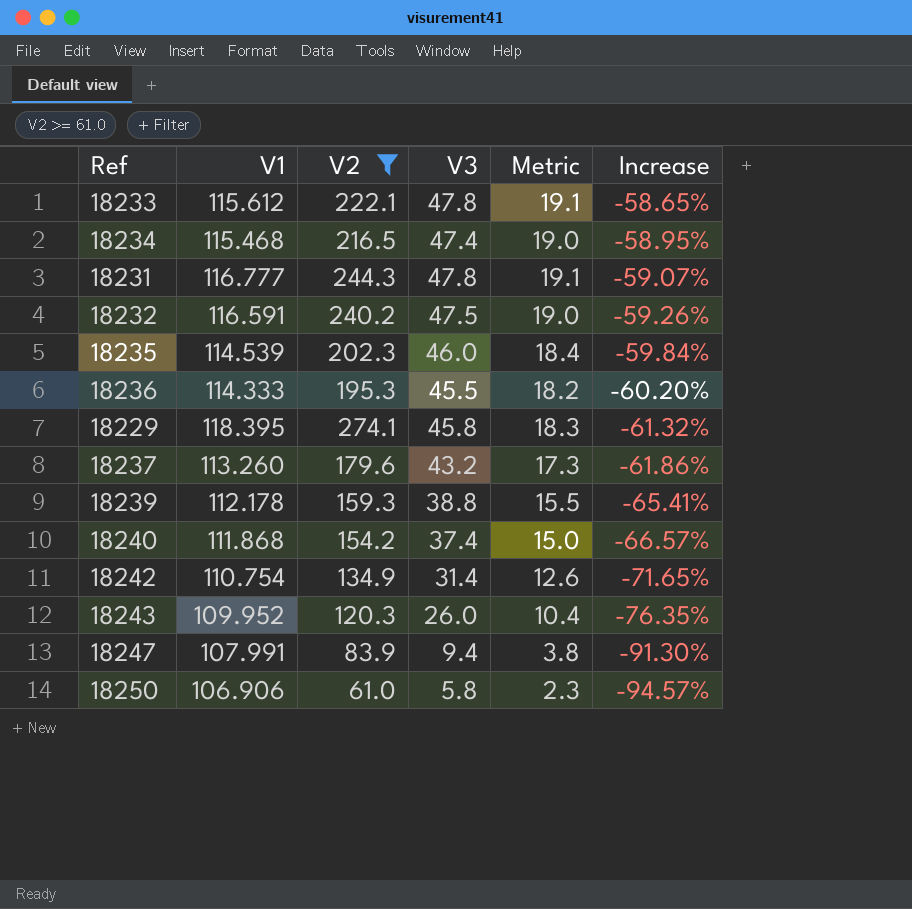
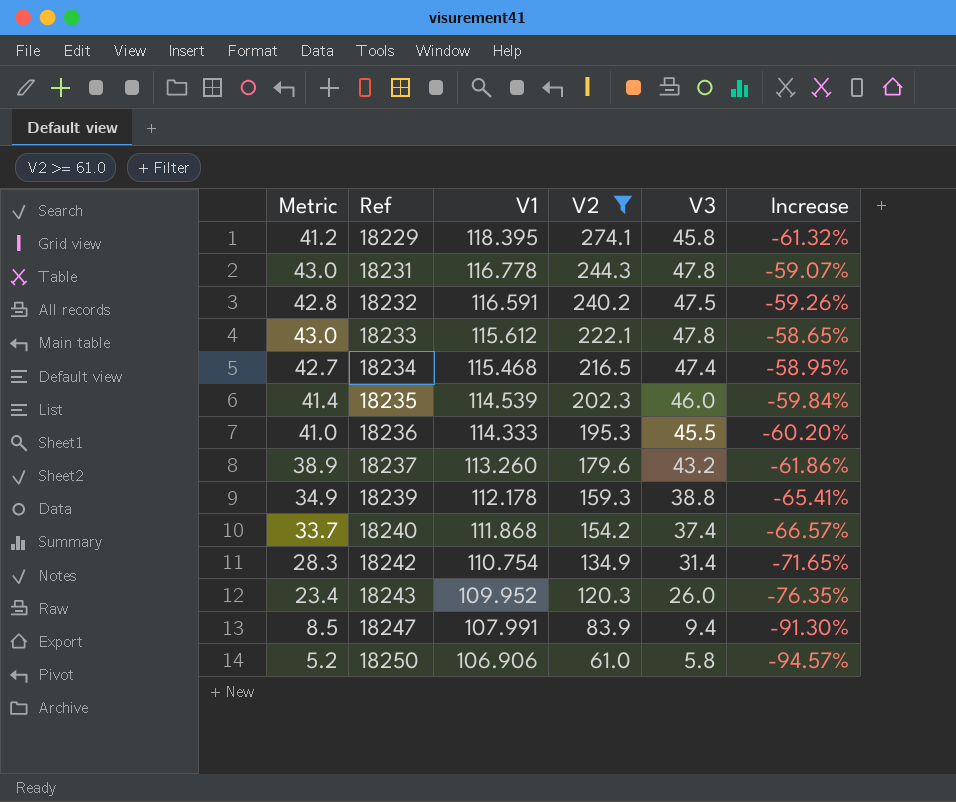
row order: Increase descending -> Ref ascending
column Metric | formula: [V3] * 0.4 -> [V3] * 0.9
column Metric | position: 5 -> 1
18231 | V1: 116.777 -> 116.778

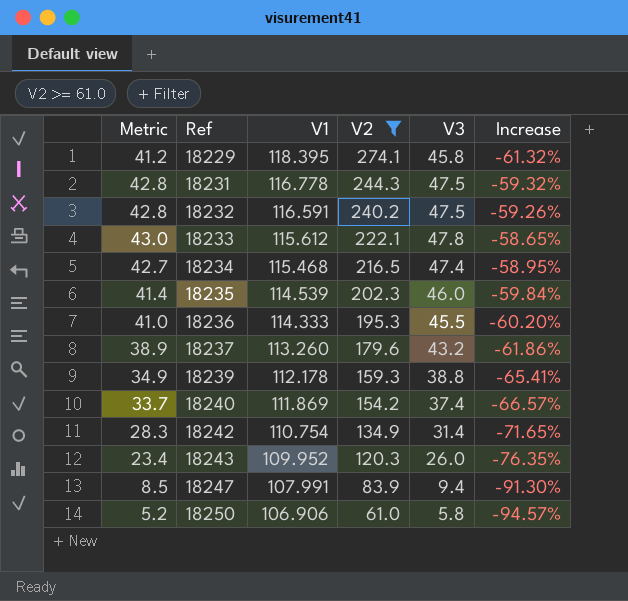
18231 | Metric: 43.0 -> 42.8
18231 | V3: 47.8 -> 47.5
18231 | Increase: -59.07% -> -59.32%
18240 | V1: 111.868 -> 111.869

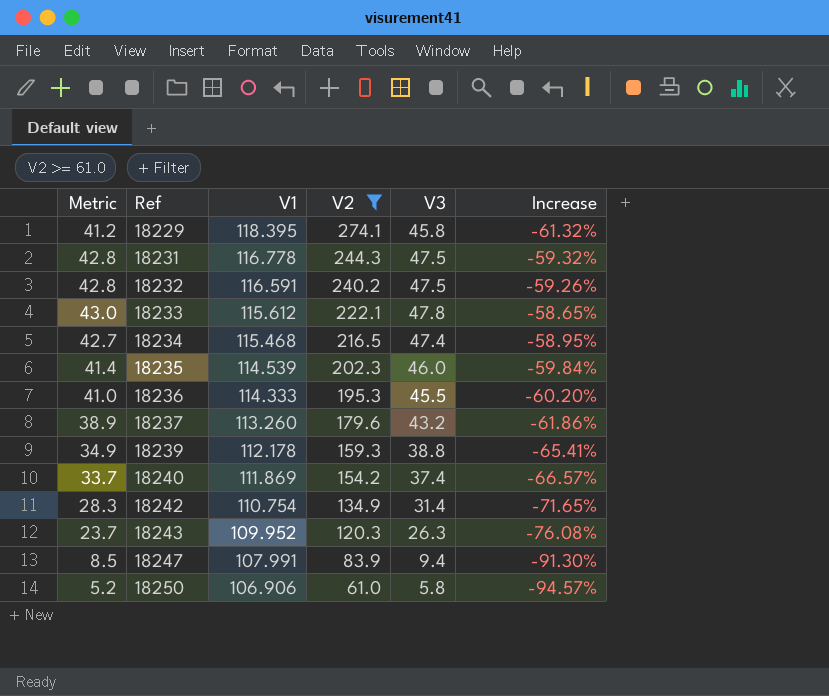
18243 | Metric: 23.4 -> 23.7
18243 | V3: 26.0 -> 26.3
18243 | Increase: -76.35% -> -76.08%

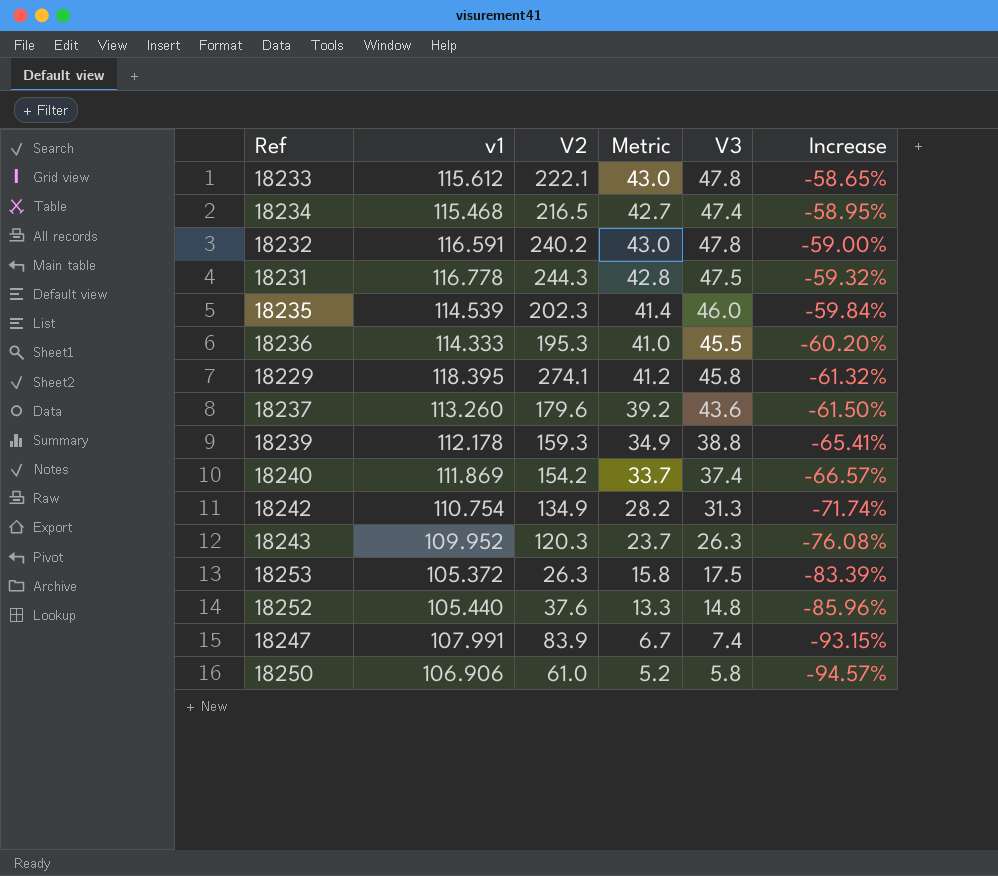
filter: V2 >= 61.0 -> none
row order: Ref ascending -> Increase descending
column name: V1 -> v1
column Metric | position: 1 -> 4
18232 | Metric: 42.8 -> 43.0
18232 | V3: 47.5 -> 47.8
18232 | Increase: -59.26% -> -59.00%
18237 | Metric: 38.9 -> 39.2
18237 | V3: 43.2 -> 43.6
18237 | Increase: -61.86% -> -61.50%
18242 | Metric: 28.3 -> 28.2
18242 | V3: 31.4 -> 31.3
18242 | Increase: -71.65% -> -71.74%
18247 | Metric: 8.5 -> 6.7
18247 | V3: 9.4 -> 7.4
18247 | Increase: -91.30% -> -93.15%

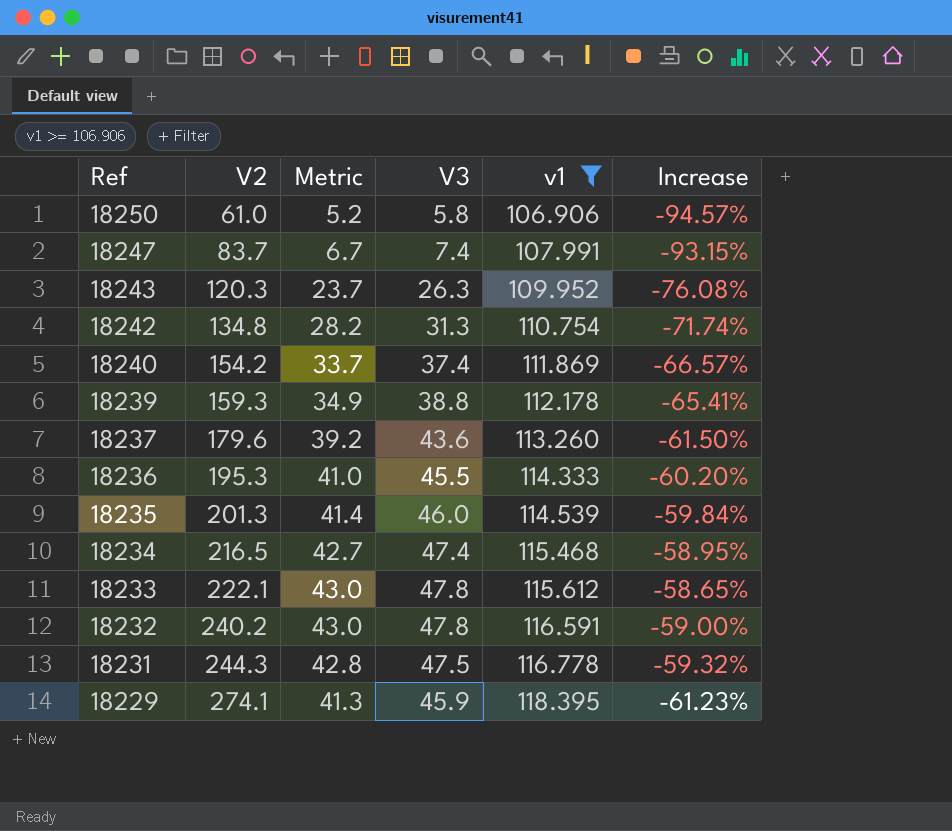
filter: none -> v1 >= 106.906
row order: Increase descending -> Ref descending
column v1 | position: 2 -> 5
18247 | V2: 83.9 -> 83.7
18242 | V2: 134.9 -> 134.8
18235 | V2: 202.3 -> 201.3
18229 | Metric: 41.2 -> 41.3
18229 | V3: 45.8 -> 45.9
18229 | Increase: -61.32% -> -61.23%

